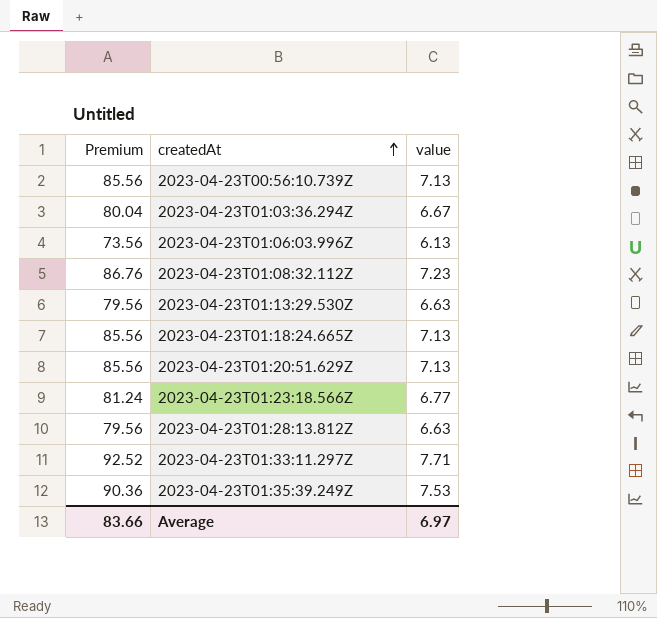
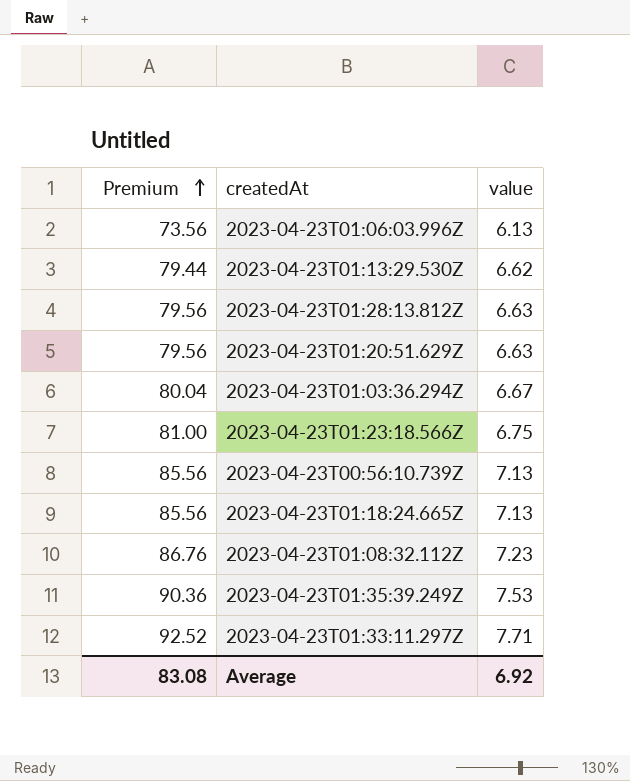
row order: createdAt ascending -> Premium ascending
2023-04-23T01:13:29.530Z | Premium: 79.56 -> 79.44
2023-04-23T01:13:29.530Z | value: 6.63 -> 6.62
2023-04-23T01:20:51.629Z | Premium: 85.56 -> 79.56
2023-04-23T01:20:51.629Z | value: 7.13 -> 6.63
2023-04-23T01:23:18.566Z | Premium: 81.24 -> 81.00
2023-04-23T01:23:18.566Z | value: 6.77 -> 6.75
Average | Premium: 83.66 -> 83.08
Average | value: 6.97 -> 6.92

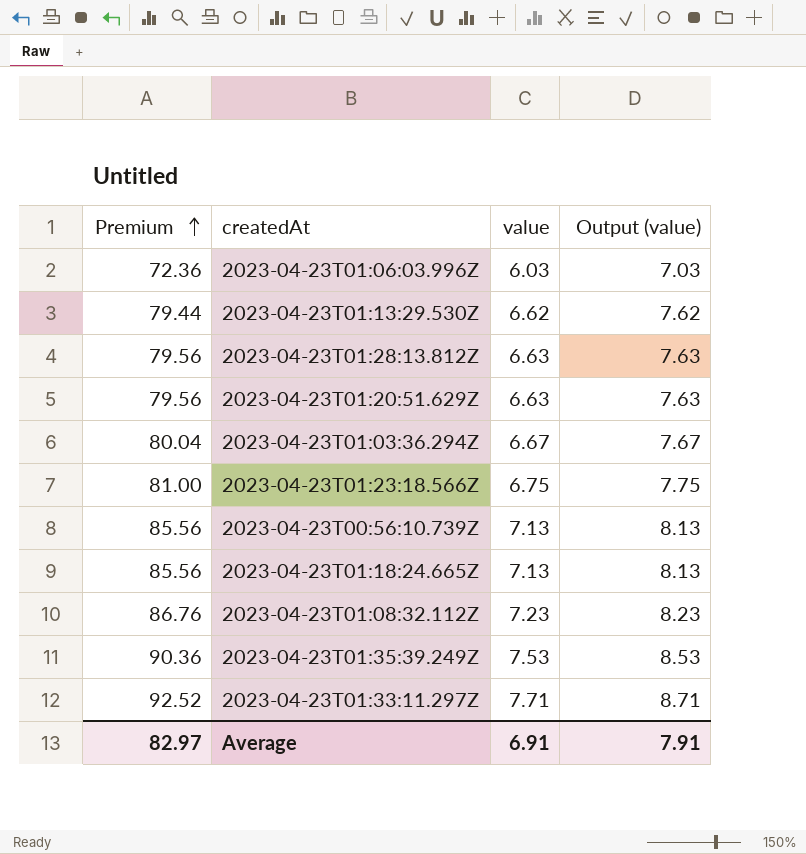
column Output (value) | formula: none -> [value] + 1
2023-04-23T01:06:03.996Z | Premium: 73.56 -> 72.36
2023-04-23T01:06:03.996Z | value: 6.13 -> 6.03
Average | Premium: 83.08 -> 82.97
Average | value: 6.92 -> 6.91

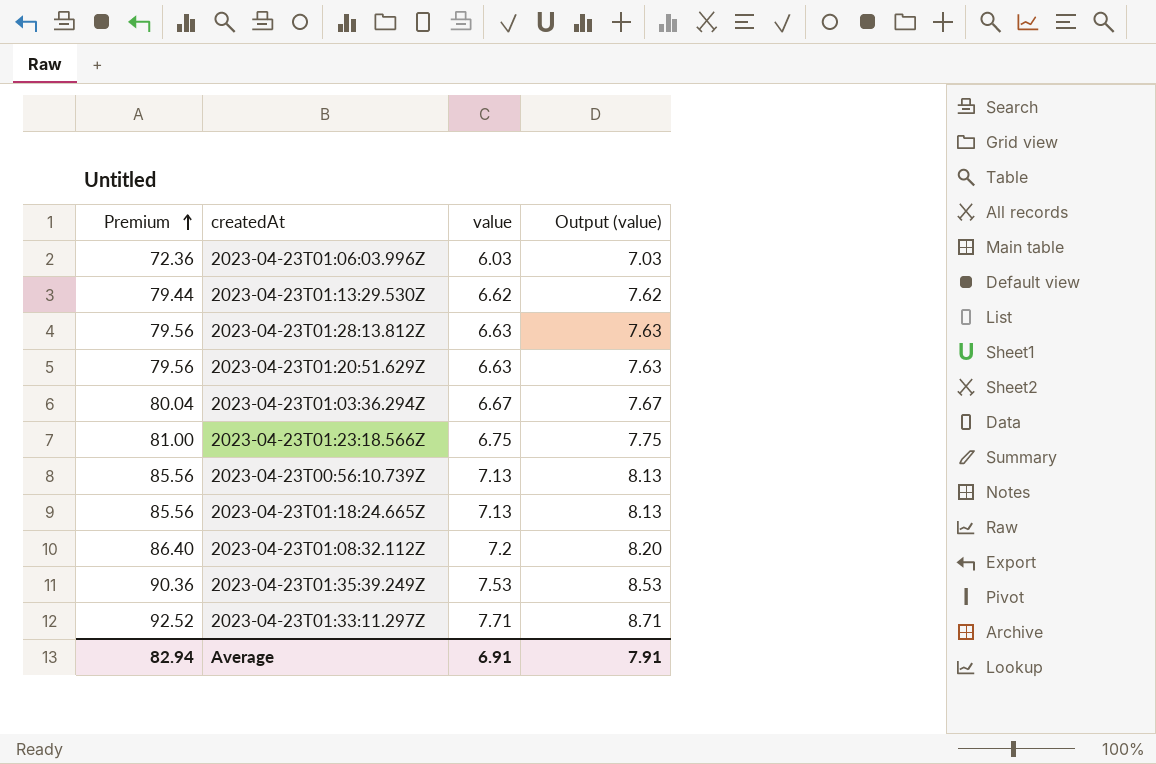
2023-04-23T01:08:32.112Z | Premium: 86.76 -> 86.40
2023-04-23T01:08:32.112Z | value: 7.23 -> 7.2
2023-04-23T01:08:32.112Z | Output (value): 8.23 -> 8.20
Average | Premium: 82.97 -> 82.94

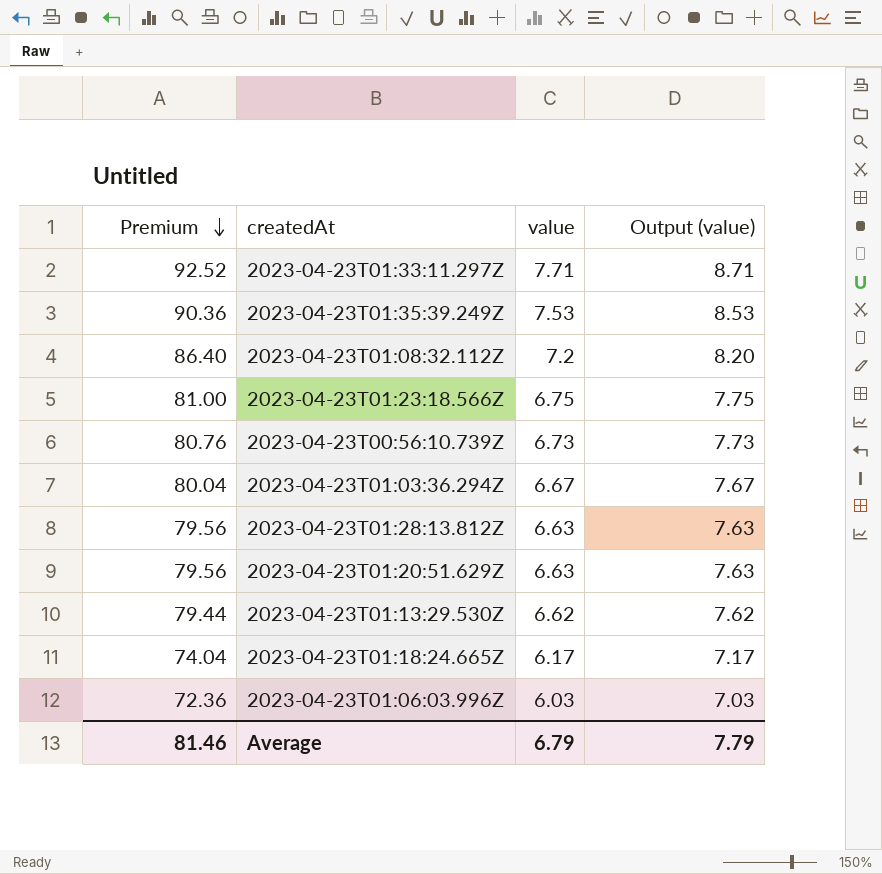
row order: Premium ascending -> Premium descending
2023-04-23T00:56:10.739Z | Premium: 85.56 -> 80.76
2023-04-23T00:56:10.739Z | value: 7.13 -> 6.73
2023-04-23T00:56:10.739Z | Output (value): 8.13 -> 7.73
2023-04-23T01:18:24.665Z | Premium: 85.56 -> 74.04
2023-04-23T01:18:24.665Z | value: 7.13 -> 6.17
2023-04-23T01:18:24.665Z | Output (value): 8.13 -> 7.17
Average | Premium: 82.94 -> 81.46
Average | value: 6.91 -> 6.79
Average | Output (value): 7.91 -> 7.79

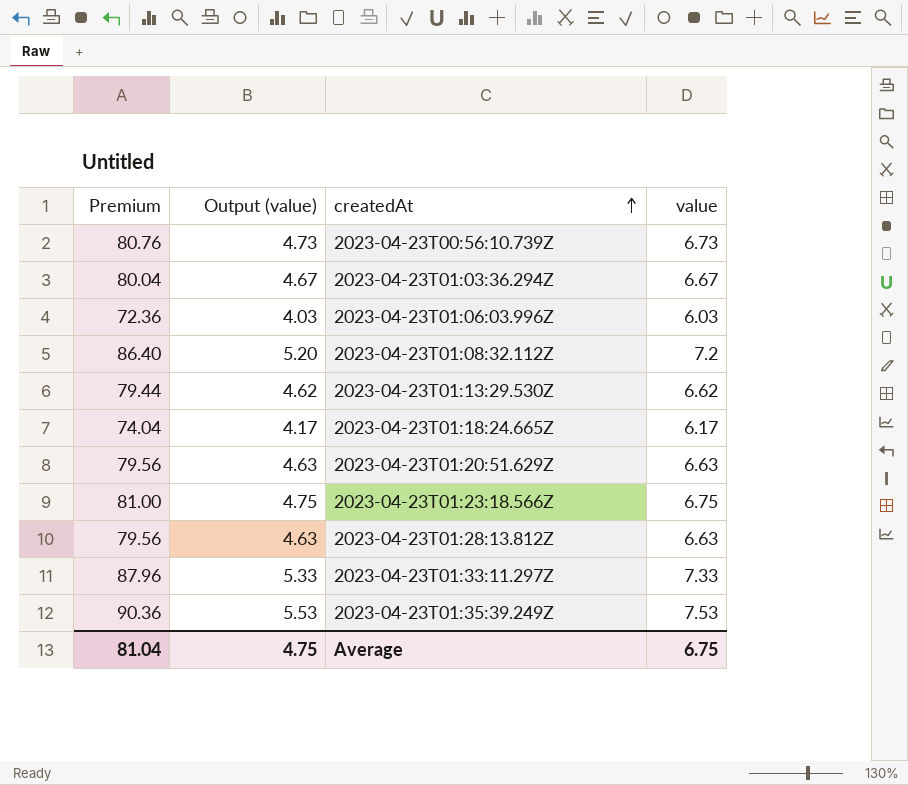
row order: Premium descending -> createdAt ascending
column Output (value) | formula: [value] + 1 -> [value] - 2
column Output (value) | position: 4 -> 2
2023-04-23T01:33:11.297Z | Premium: 92.52 -> 87.96
2023-04-23T01:33:11.297Z | value: 7.71 -> 7.33
Average | Premium: 81.46 -> 81.04
Average | Output (value): 7.79 -> 4.75
Average | value: 6.79 -> 6.75

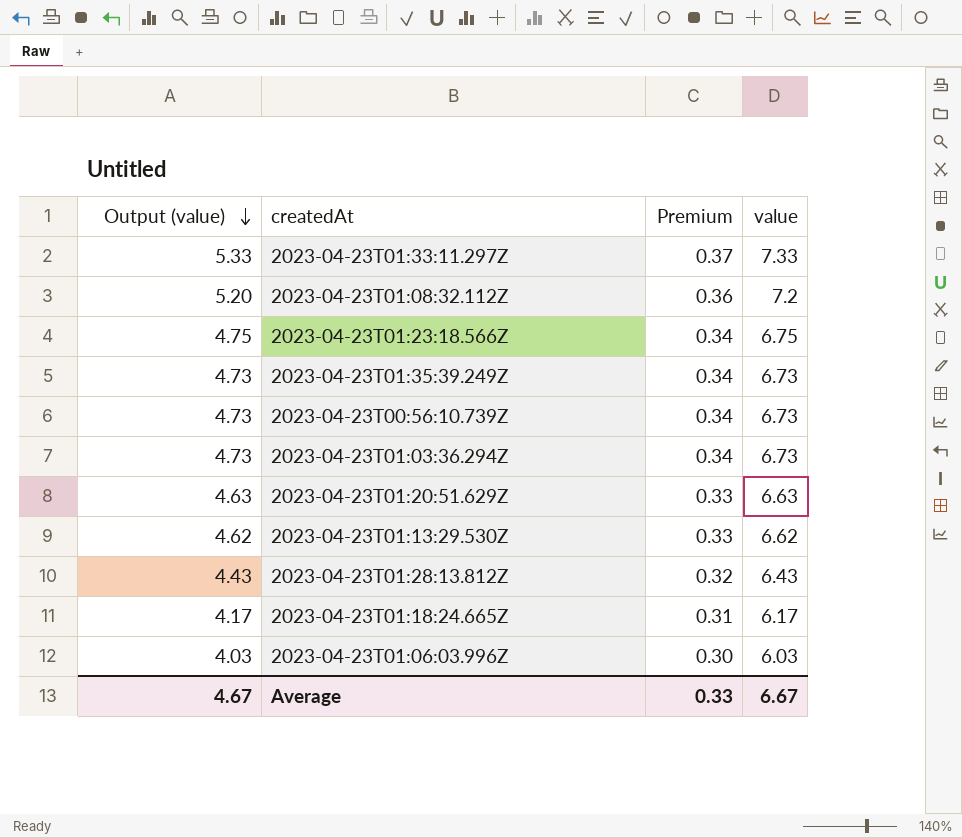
row order: createdAt ascending -> Output (value) descending
column Premium | formula: [value] * 12 -> [value] * 0.05
column Premium | position: 1 -> 3
2023-04-23T01:35:39.249Z | Output (value): 5.53 -> 4.73
2023-04-23T01:35:39.249Z | value: 7.53 -> 6.73
2023-04-23T01:03:36.294Z | Output (value): 4.67 -> 4.73
2023-04-23T01:03:36.294Z | value: 6.67 -> 6.73
2023-04-23T01:28:13.812Z | Output (value): 4.63 -> 4.43
2023-04-23T01:28:13.812Z | value: 6.63 -> 6.43
Average | Output (value): 4.75 -> 4.67
Average | Premium: 81.04 -> 0.33
Average | value: 6.75 -> 6.67

